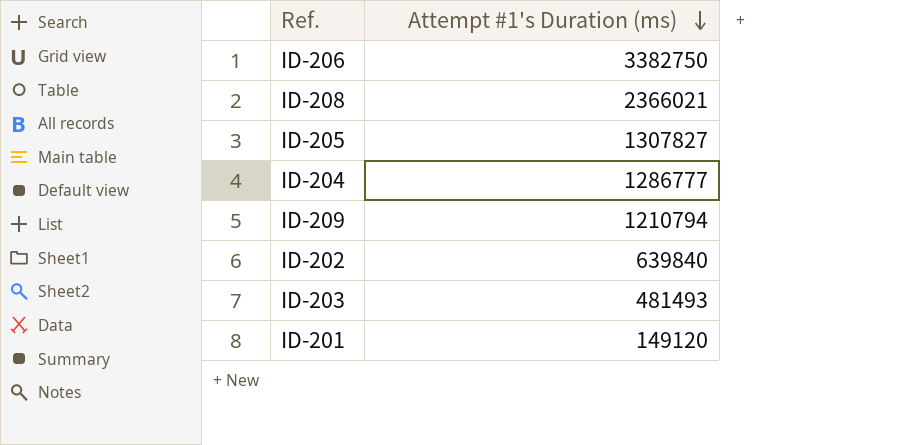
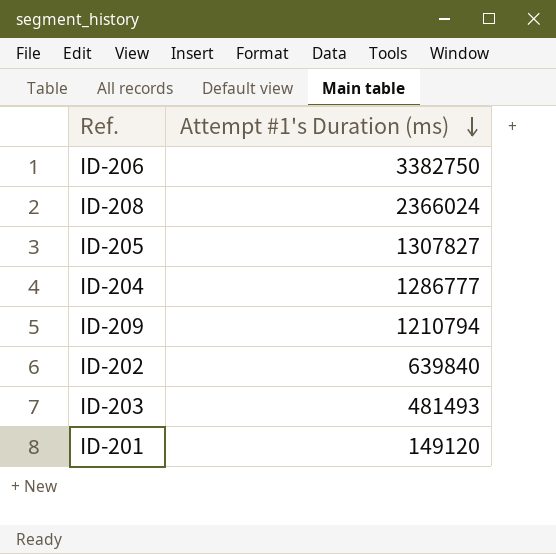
ID-208 | Attempt #1's Duration (ms): 2366021 -> 2366024

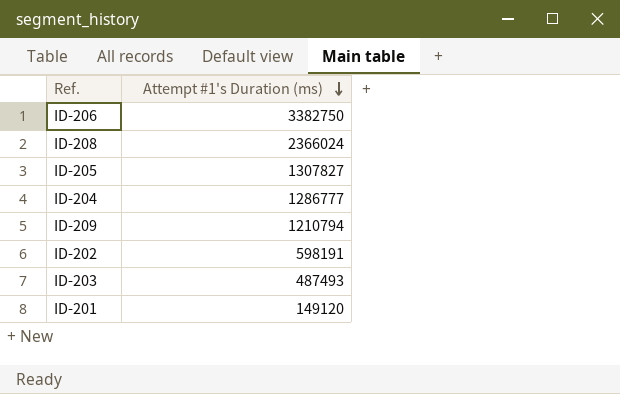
ID-202 | Attempt #1's Duration (ms): 639840 -> 598191
ID-203 | Attempt #1's Duration (ms): 481493 -> 487493

